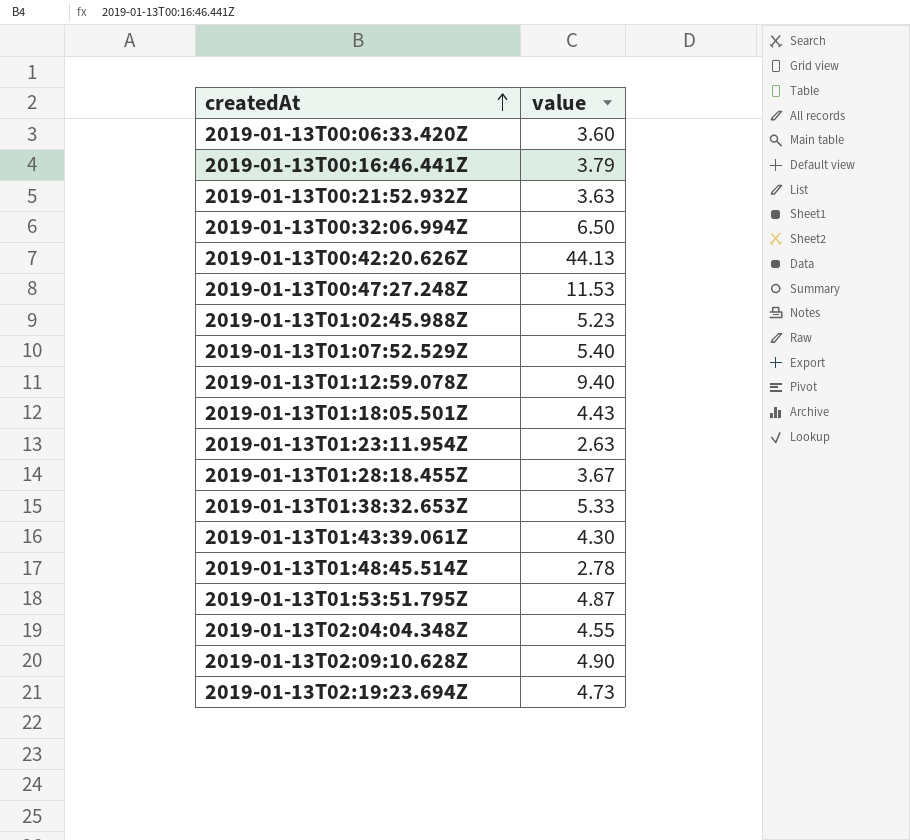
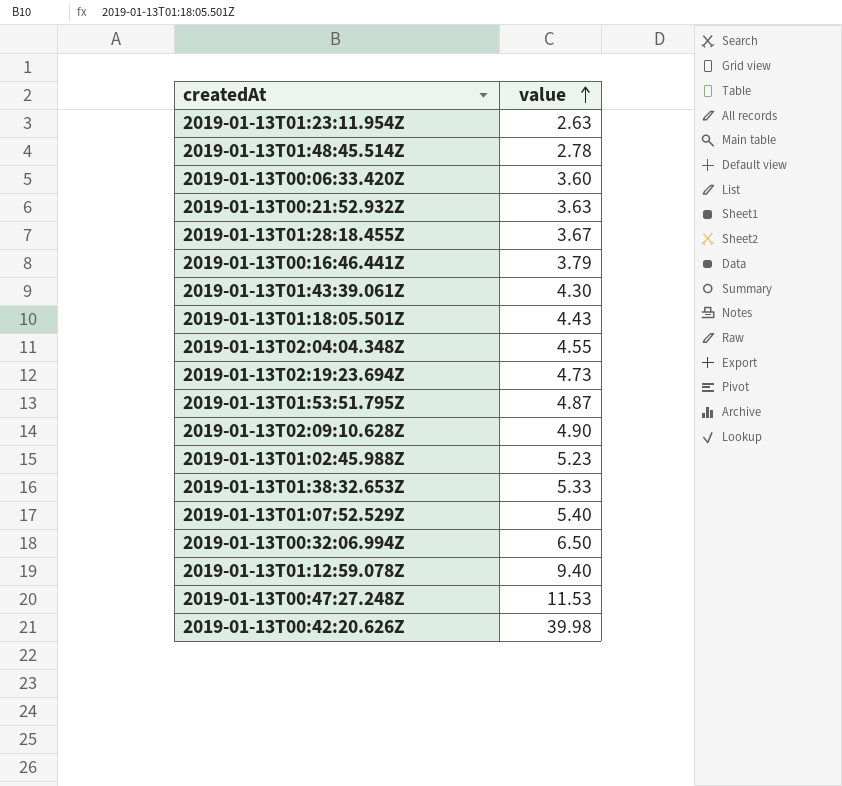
row order: createdAt ascending -> value ascending
2019-01-13T00:42:20.626Z | value: 44.13 -> 39.98

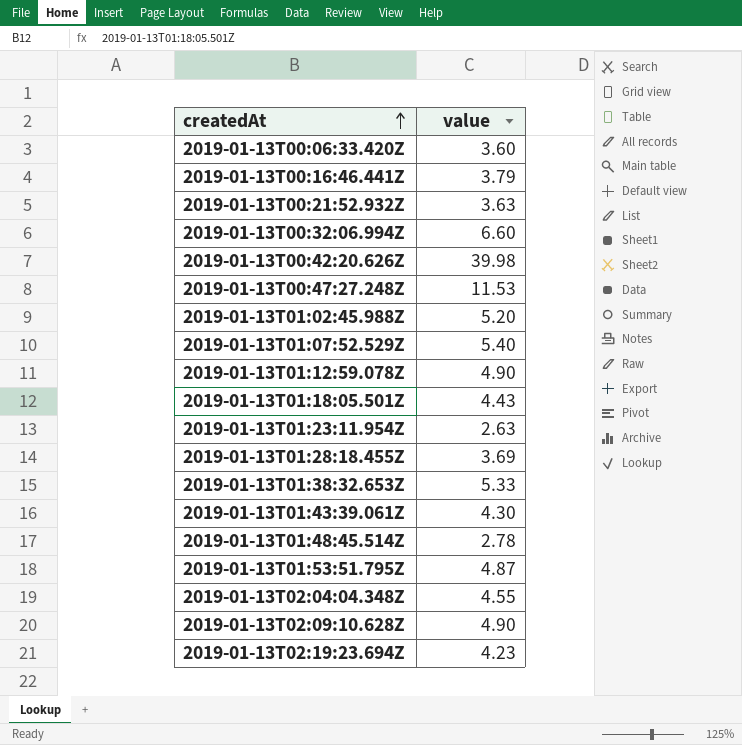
row order: value ascending -> createdAt ascending
2019-01-13T00:32:06.994Z | value: 6.50 -> 6.60
2019-01-13T01:02:45.988Z | value: 5.23 -> 5.20
2019-01-13T01:12:59.078Z | value: 9.40 -> 4.90
2019-01-13T01:28:18.455Z | value: 3.67 -> 3.69
2019-01-13T02:19:23.694Z | value: 4.73 -> 4.23

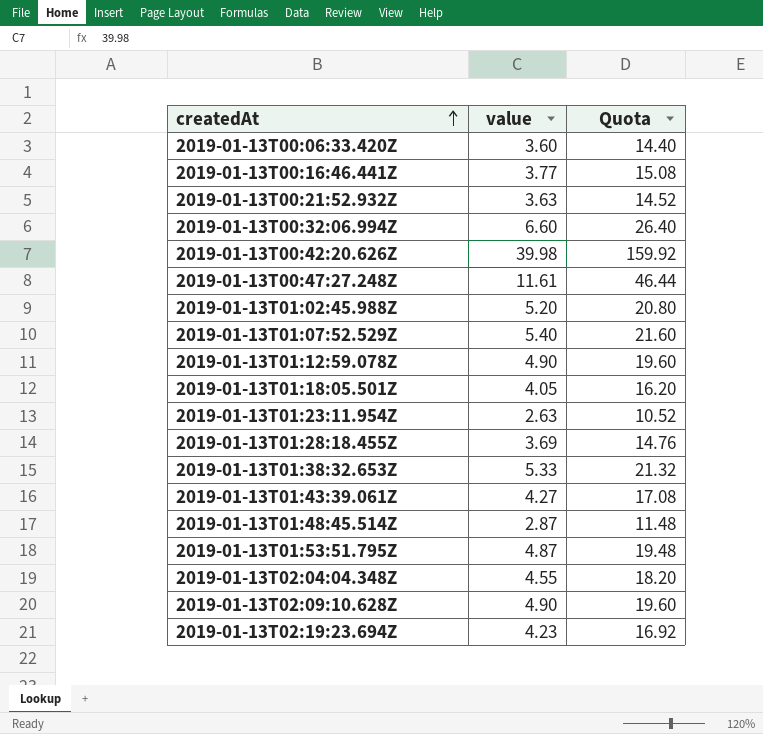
column Quota | formula: none -> [value] * 4
2019-01-13T00:16:46.441Z | value: 3.79 -> 3.77
2019-01-13T00:47:27.248Z | value: 11.53 -> 11.61
2019-01-13T01:18:05.501Z | value: 4.43 -> 4.05
2019-01-13T01:43:39.061Z | value: 4.30 -> 4.27
2019-01-13T01:48:45.514Z | value: 2.78 -> 2.87

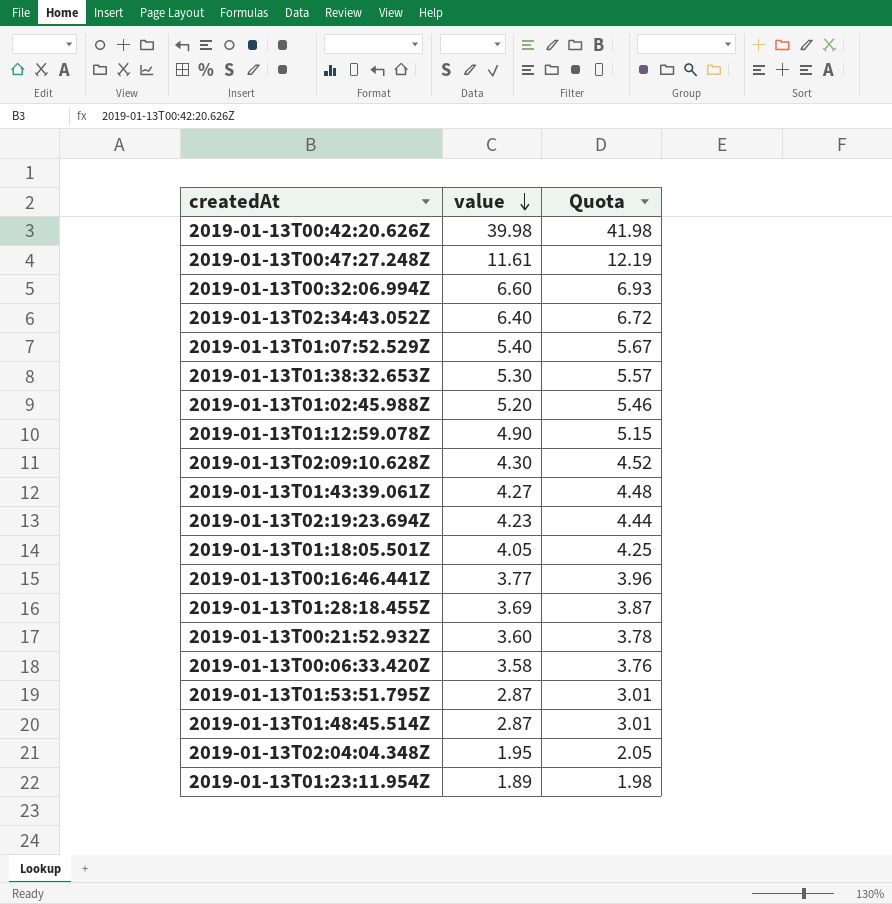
row order: createdAt ascending -> value descending
column Quota | formula: [value] * 4 -> [value] * 1.05
row 2019-01-13T02:34:43.052Z: none -> 6.40 | 6.72
2019-01-13T01:38:32.653Z | value: 5.33 -> 5.30
2019-01-13T02:09:10.628Z | value: 4.90 -> 4.30
2019-01-13T00:21:52.932Z | value: 3.63 -> 3.60
2019-01-13T00:06:33.420Z | value: 3.60 -> 3.58
2019-01-13T01:53:51.795Z | value: 4.87 -> 2.87
2019-01-13T02:04:04.348Z | value: 4.55 -> 1.95
2019-01-13T01:23:11.954Z | value: 2.63 -> 1.89

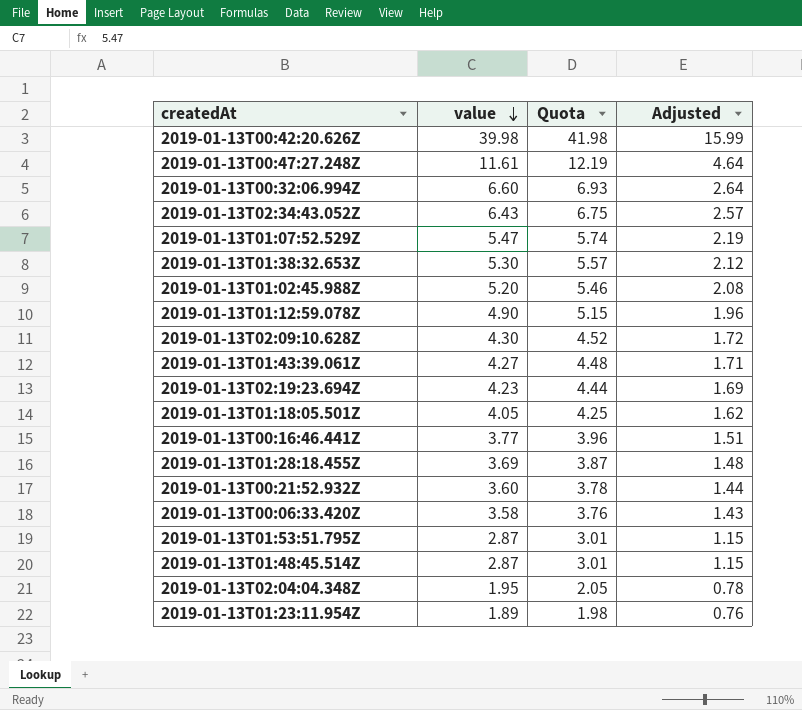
column Adjusted | formula: none -> [value] * 0.4
2019-01-13T02:34:43.052Z | value: 6.40 -> 6.43
2019-01-13T02:34:43.052Z | Quota: 6.72 -> 6.75
2019-01-13T01:07:52.529Z | value: 5.40 -> 5.47
2019-01-13T01:07:52.529Z | Quota: 5.67 -> 5.74

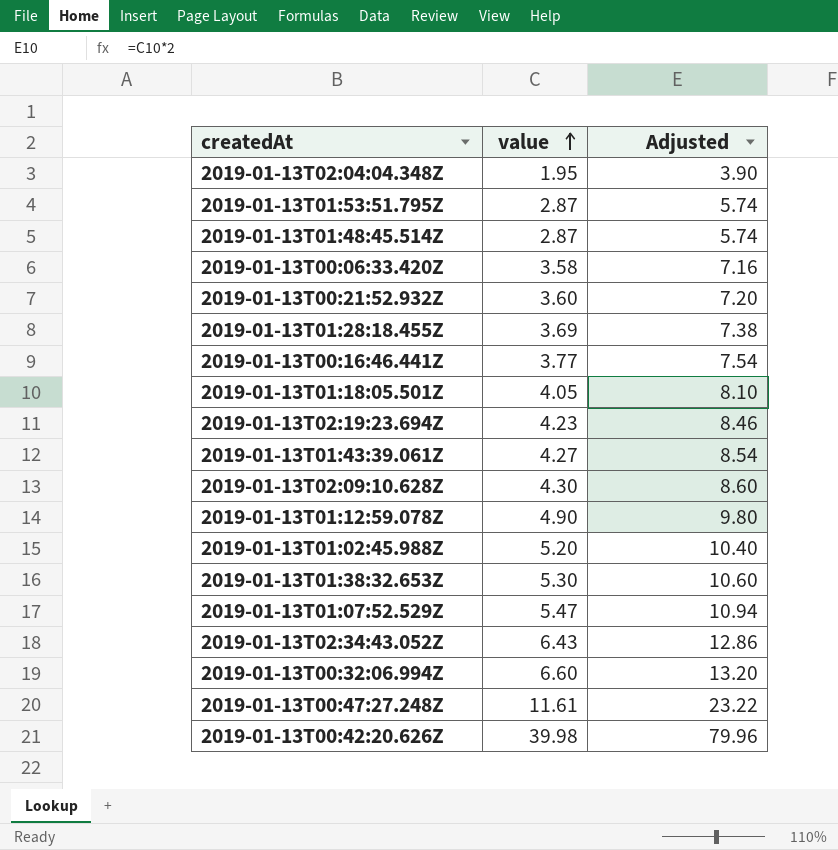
row order: value descending -> value ascending
column Quota | formula: [value] * 1.05 -> none
column Adjusted | formula: [value] * 0.4 -> [value] * 2
row 2019-01-13T01:23:11.954Z: 1.89 | 1.98 | 0.76 -> none

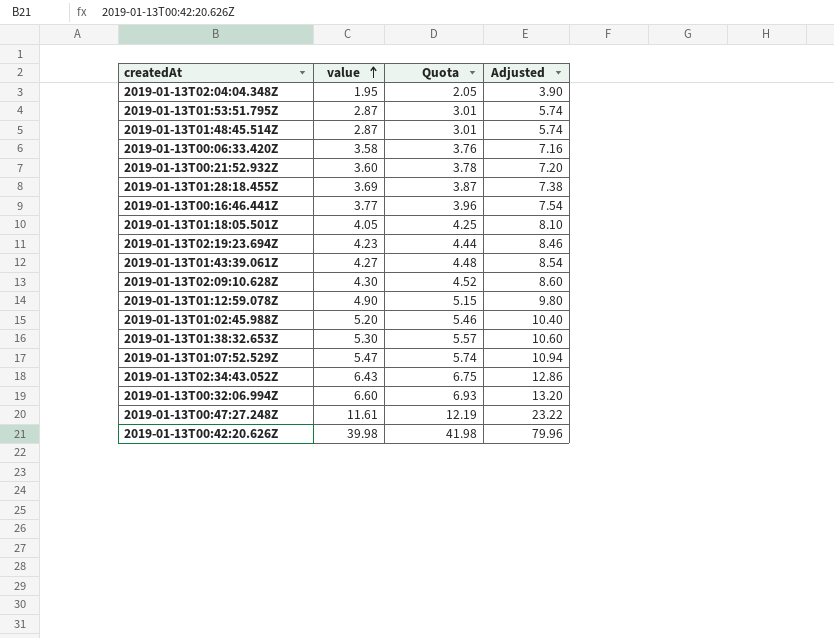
column Quota | formula: none -> [value] * 1.05

